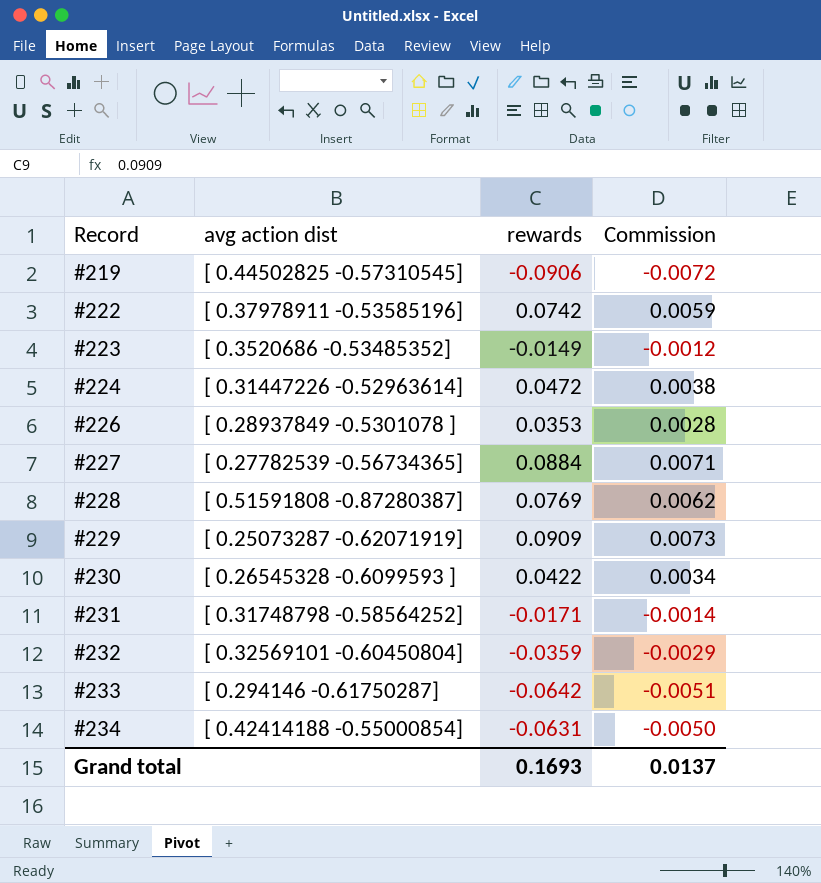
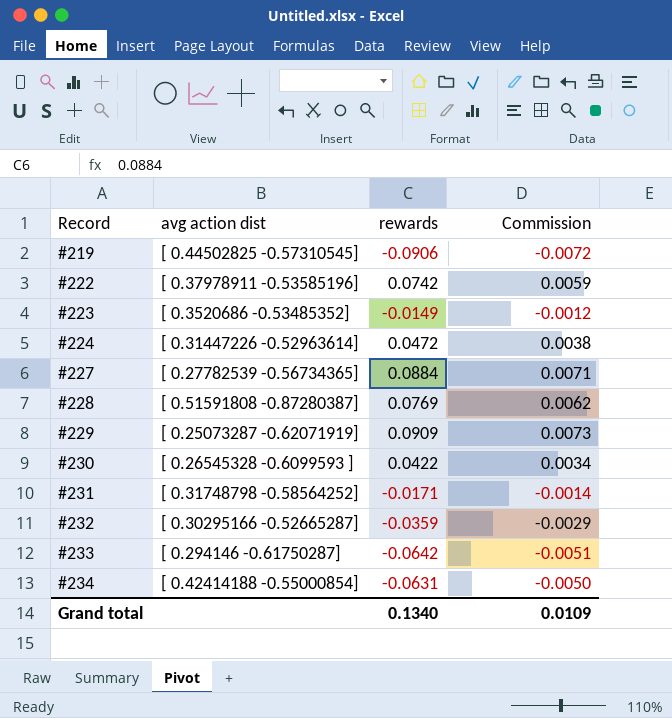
row #226: [ 0.28937849 -0.5301078 ] | 0.0353 | 0.0028 -> none
#232 | avg action dist: [ 0.32569101 -0.60450804] -> [ 0.30295166 -0.52665287]
Grand total | rewards: 0.1693 -> 0.1340
Grand total | Commission: 0.0137 -> 0.0109

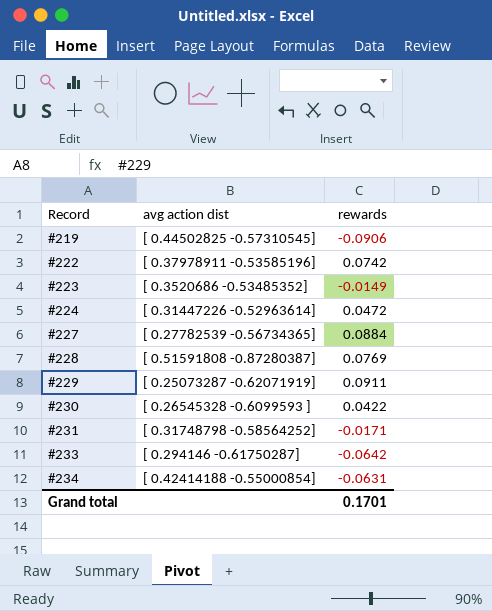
column Commission | formula: [rewards] * 0.08 -> none
row #232: [ 0.30295166 -0.52665287] | -0.0359 | -0.0029 -> none
#229 | rewards: 0.0909 -> 0.0911
Grand total | rewards: 0.1340 -> 0.1701

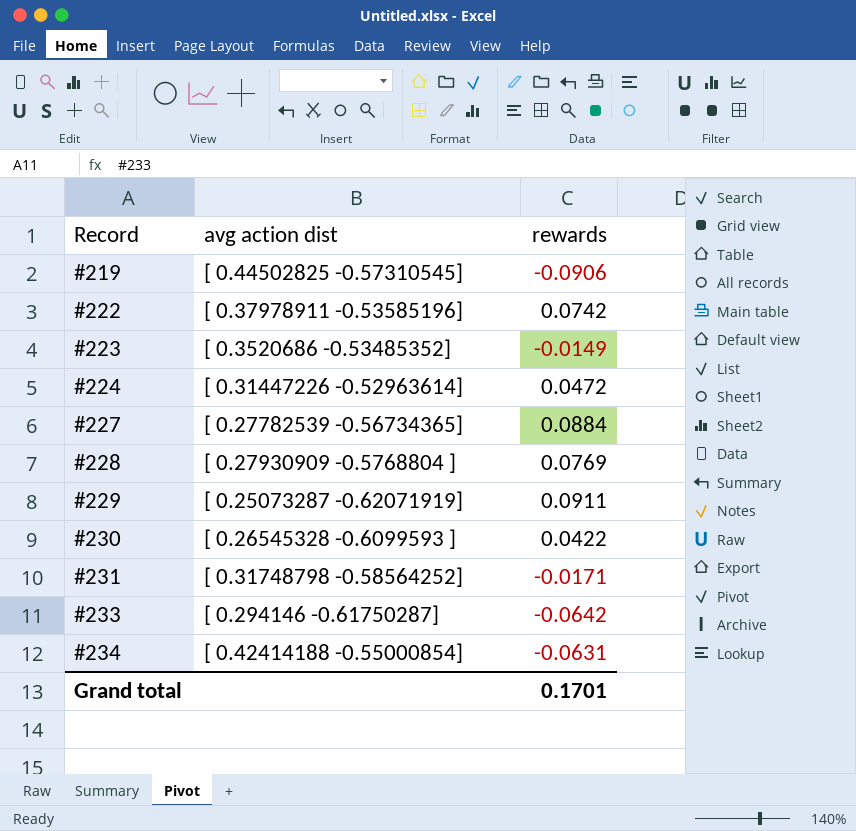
#228 | avg action dist: [ 0.51591808 -0.87280387] -> [ 0.27930909 -0.5768804 ]

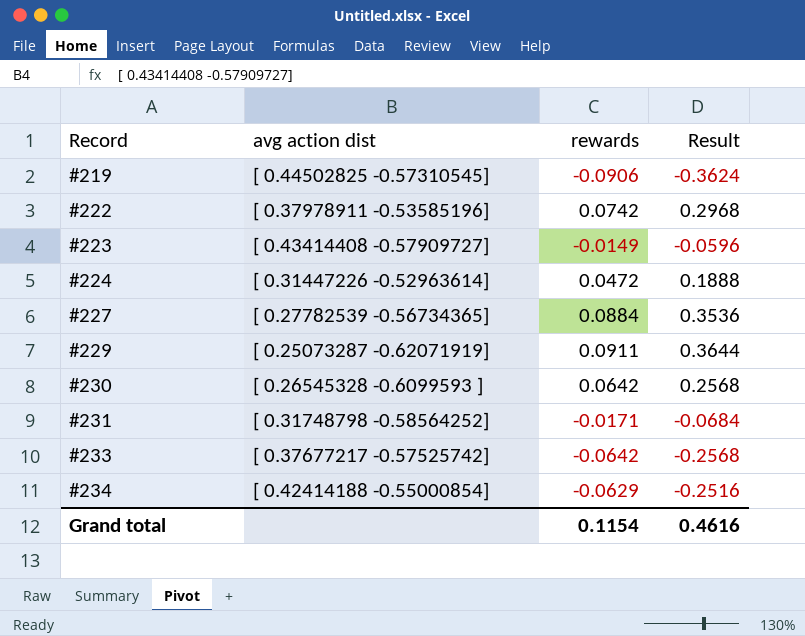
column Result | formula: none -> [rewards] * 4
row #228: [ 0.27930909 -0.5768804 ] | 0.0769 -> none
#223 | avg action dist: [ 0.3520686 -0.53485352] -> [ 0.43414408 -0.57909727]
#230 | rewards: 0.0422 -> 0.0642
#233 | avg action dist: [ 0.294146 -0.61750287] -> [ 0.37677217 -0.57525742]
#234 | rewards: -0.0631 -> -0.0629
Grand total | rewards: 0.1701 -> 0.1154

